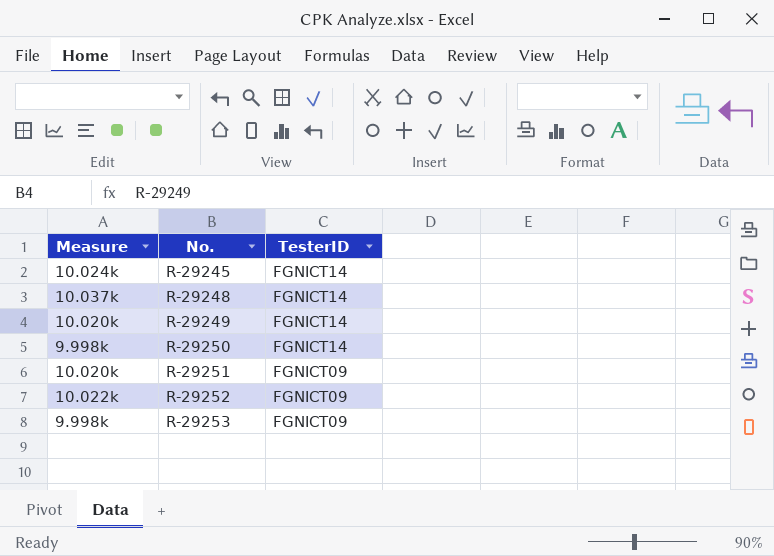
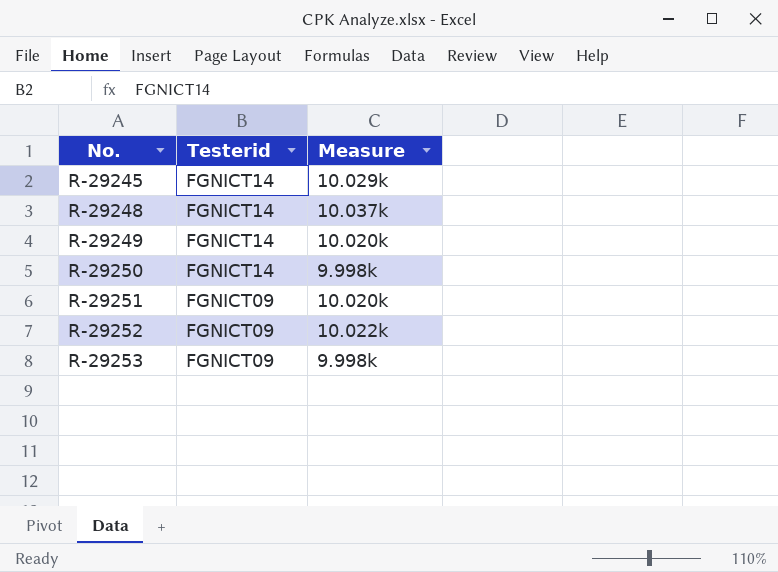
column name: TesterID -> Testerid
column Measure | position: 1 -> 3
R-29245 | Measure: 10.024k -> 10.029k

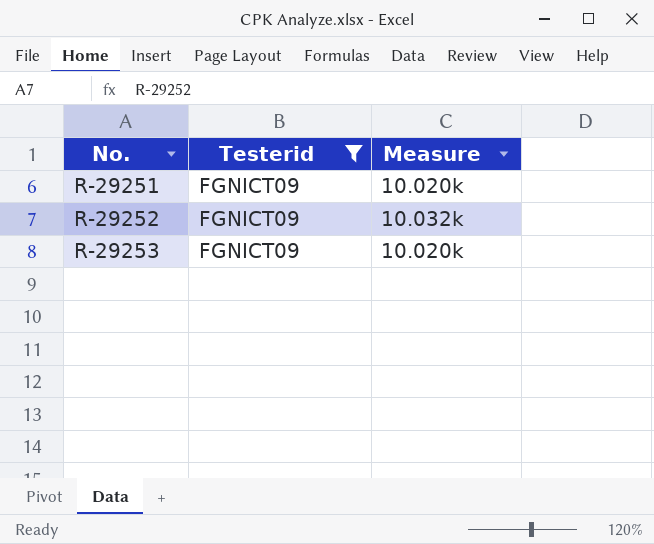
filter: none -> Testerid = FGNICT09
R-29252 | Measure: 10.022k -> 10.032k
R-29253 | Measure: 9.998k -> 10.020k

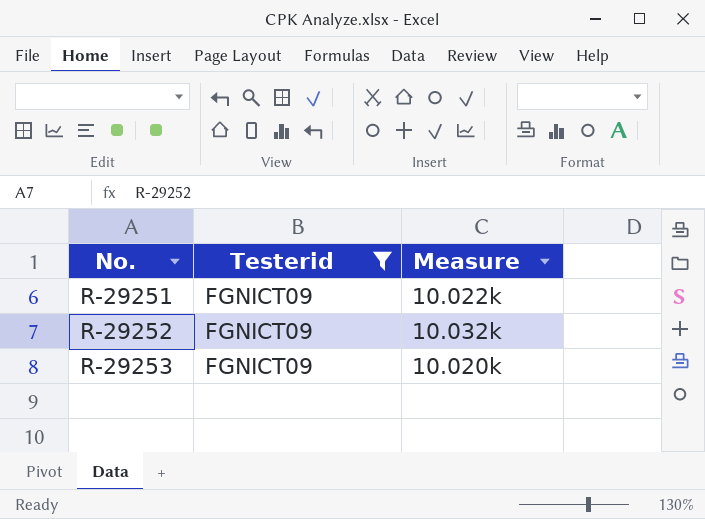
R-29251 | Measure: 10.020k -> 10.022k

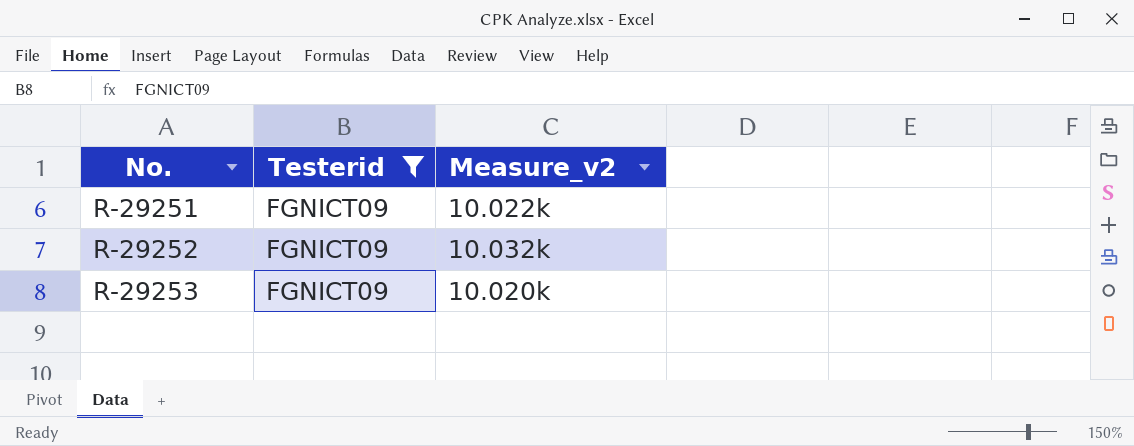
column name: Measure -> Measure_v2

